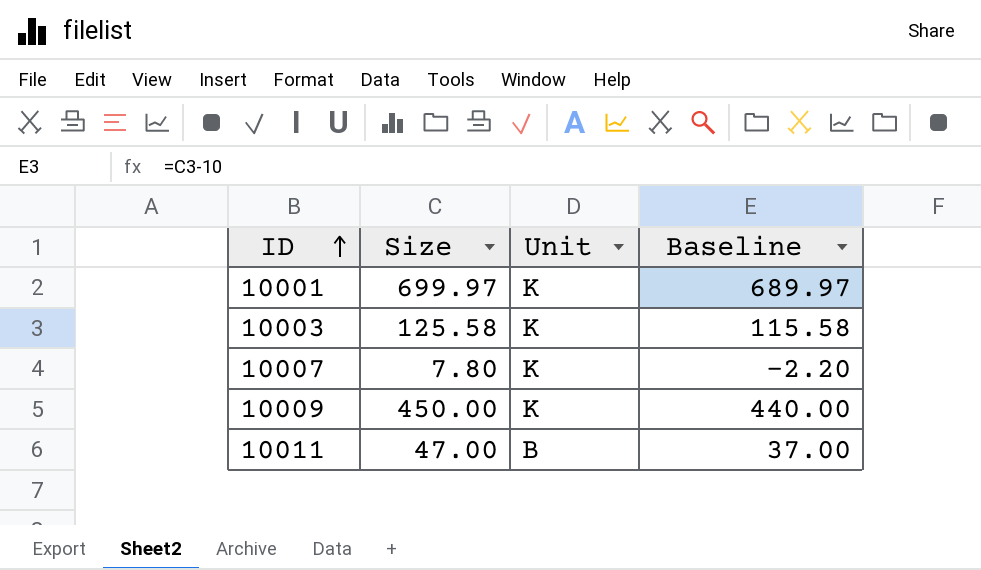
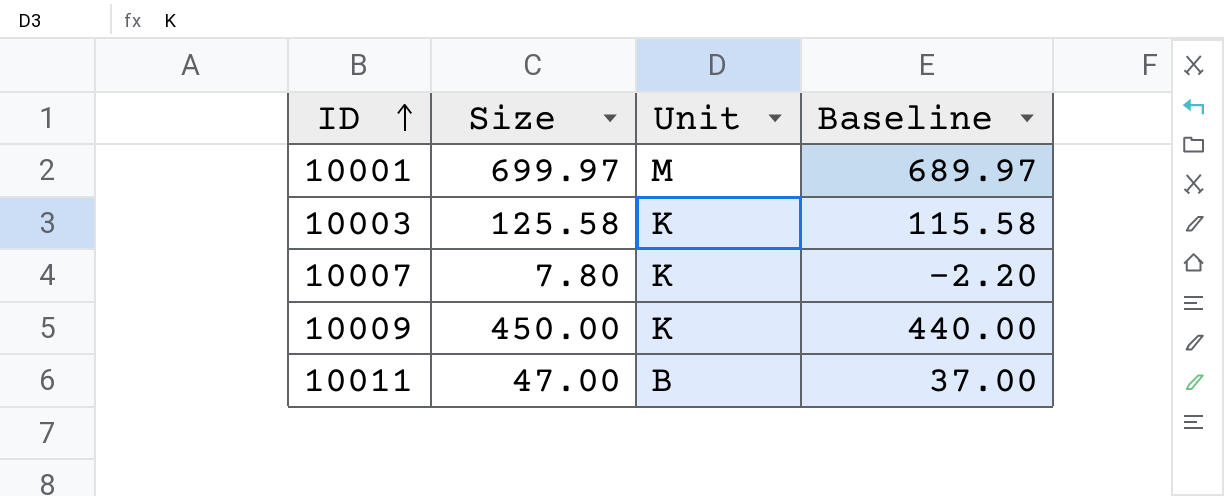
10001 | Unit: K -> M

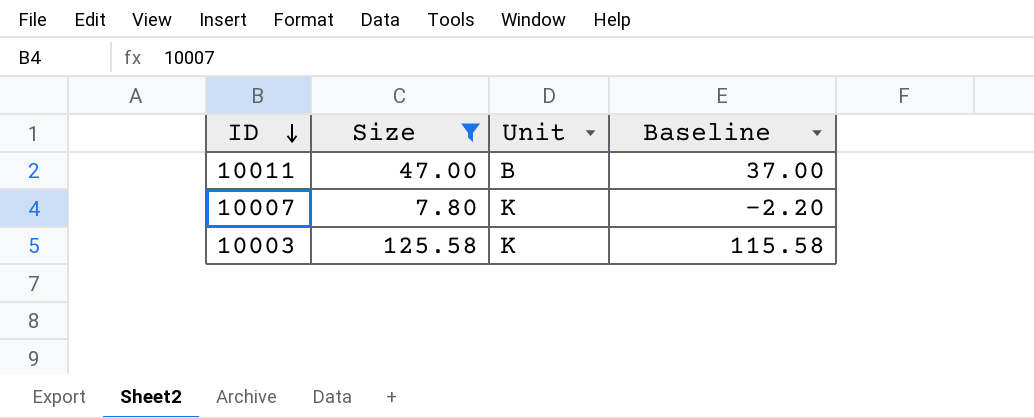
filter: none -> Size <= 125.58
row order: ID ascending -> ID descending

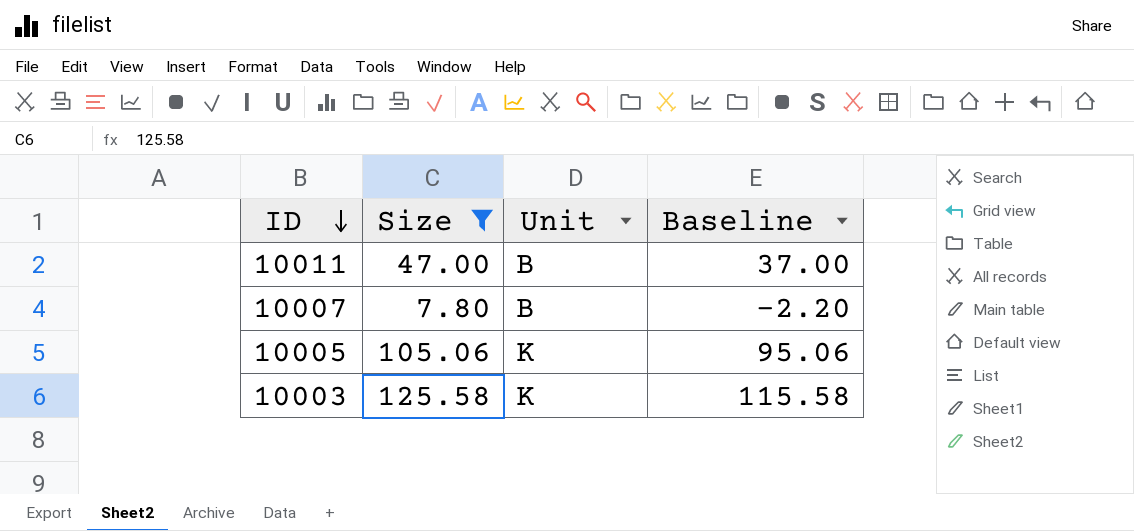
10007 | Unit: K -> B
row 10005: none -> 105.06 | K | 95.06

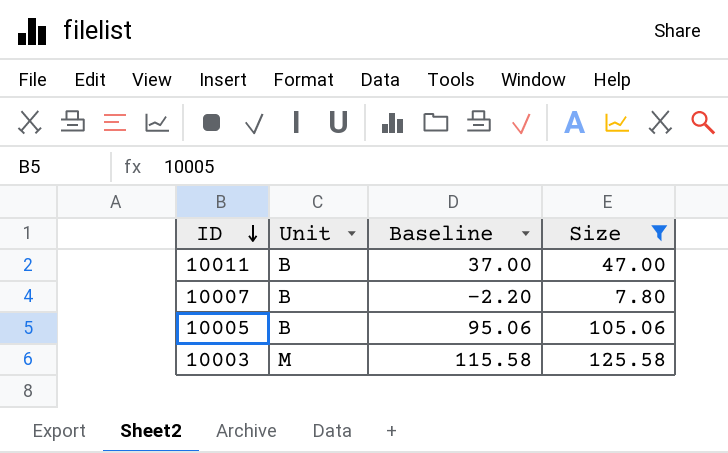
column Size | position: 2 -> 4
10005 | Unit: K -> B
10003 | Unit: K -> M

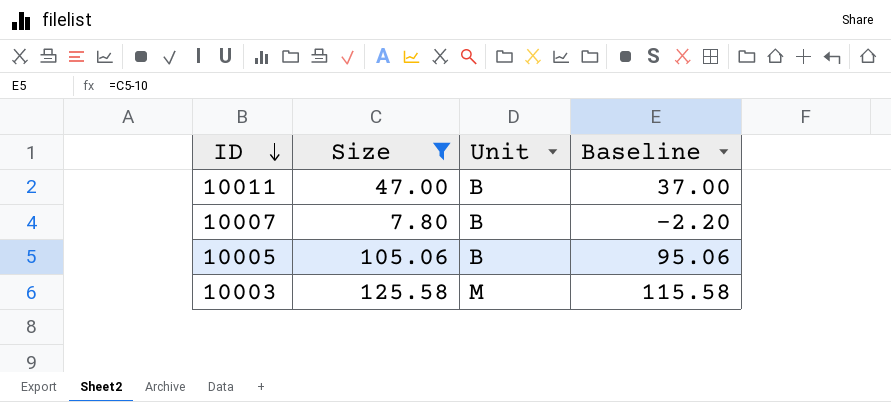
column Size | position: 4 -> 2

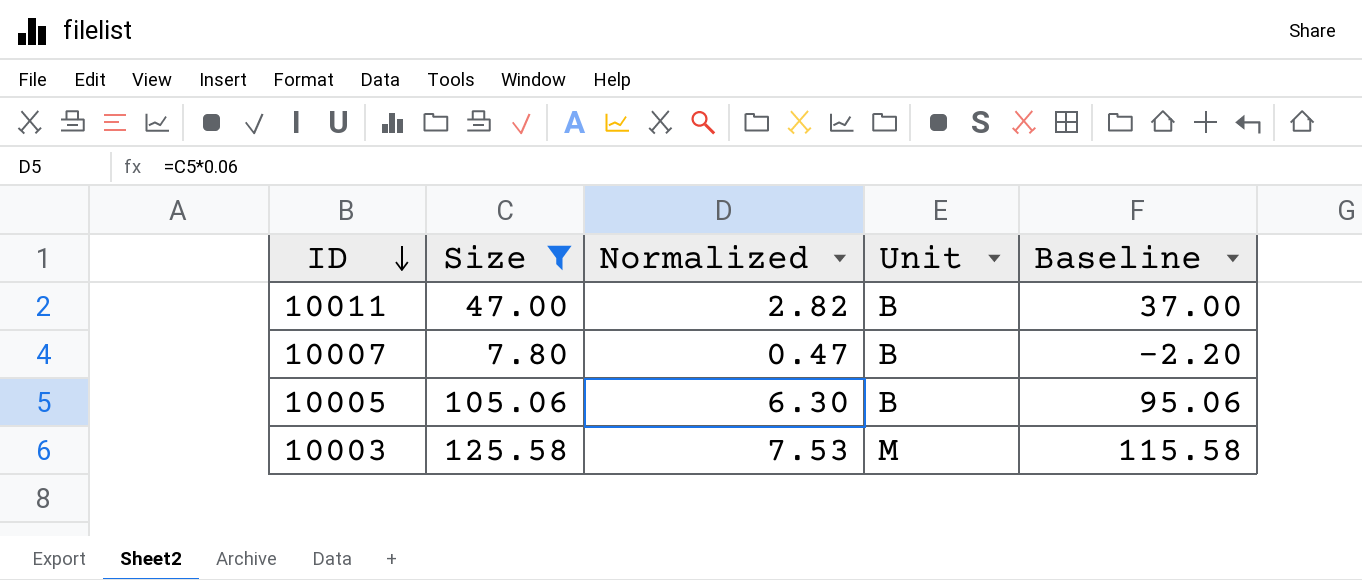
column Normalized | formula: none -> [Size] * 0.06

